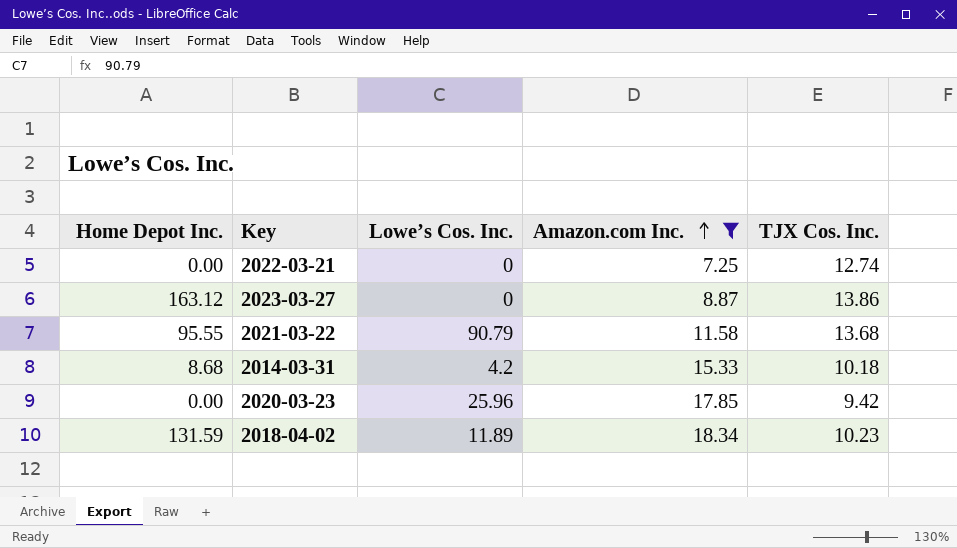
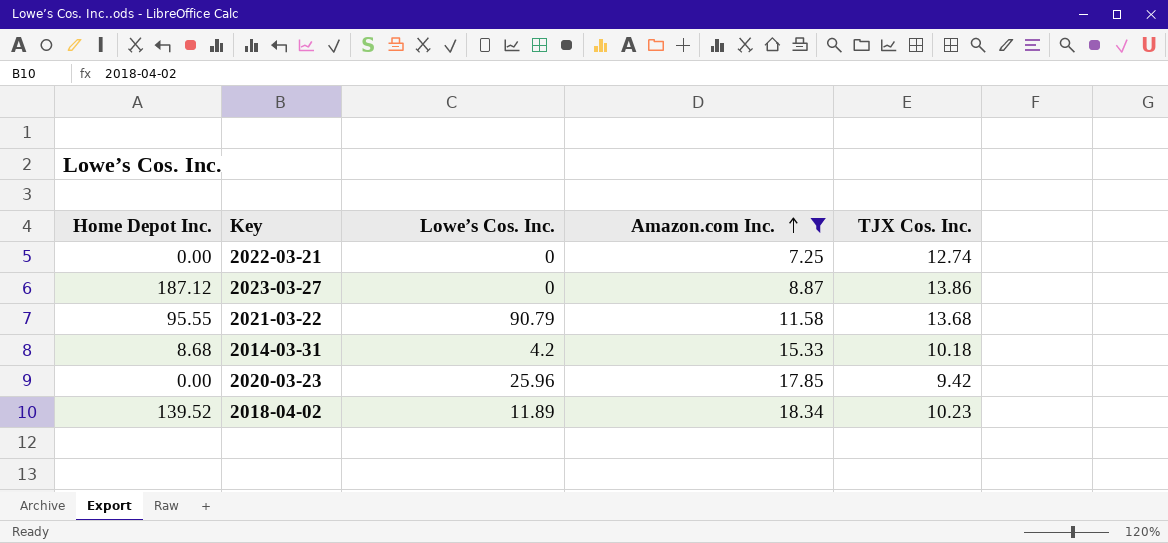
2023-03-27 | Home Depot Inc.: 163.12 -> 187.12
2018-04-02 | Home Depot Inc.: 131.59 -> 139.52

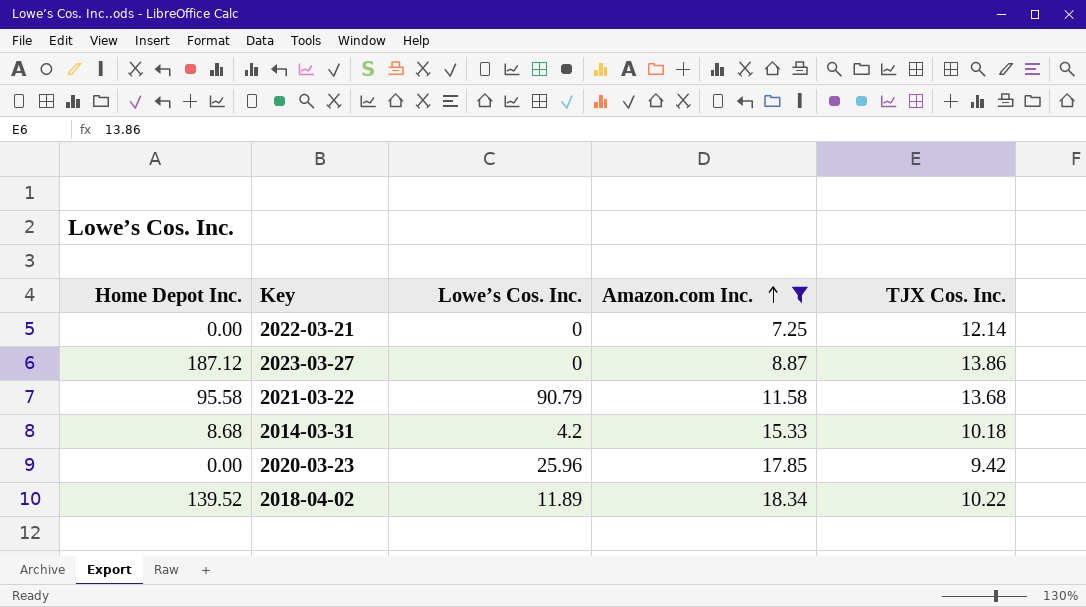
2022-03-21 | TJX Cos. Inc.: 12.74 -> 12.14
2021-03-22 | Home Depot Inc.: 95.55 -> 95.58
2018-04-02 | TJX Cos. Inc.: 10.23 -> 10.22

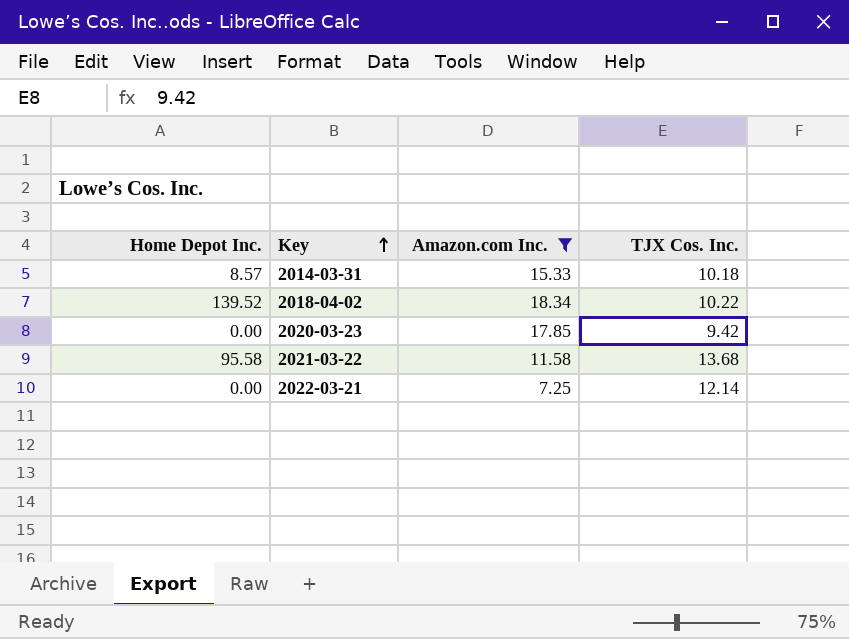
row order: Amazon.com Inc. ascending -> Key ascending
column Lowe’s Cos. Inc. | position: 3 -> none
row 2023-03-27: 187.12 | 0 | 8.87 | 13.86 -> none
2014-03-31 | Home Depot Inc.: 8.68 -> 8.57

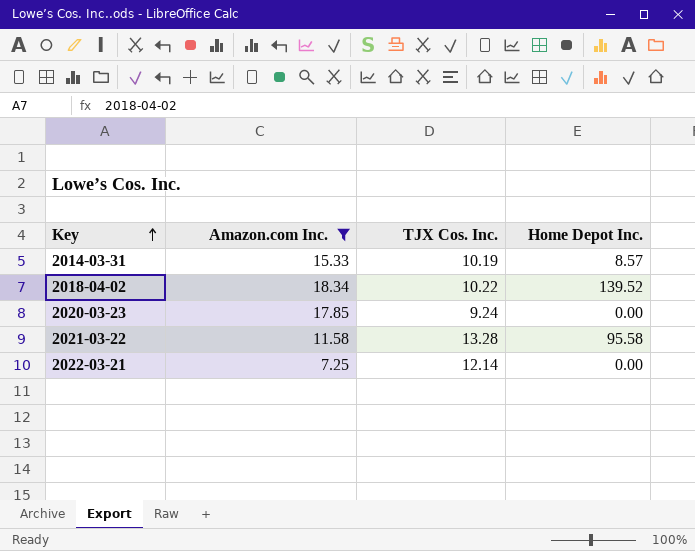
column Home Depot Inc. | position: 1 -> 4
2014-03-31 | TJX Cos. Inc.: 10.18 -> 10.19
2020-03-23 | TJX Cos. Inc.: 9.42 -> 9.24
2021-03-22 | TJX Cos. Inc.: 13.68 -> 13.28

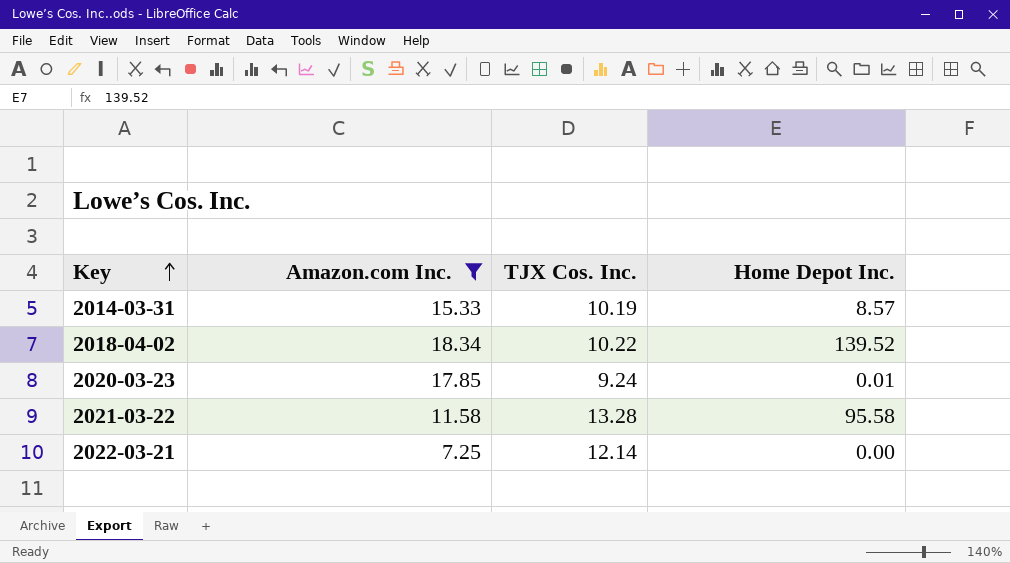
2020-03-23 | Home Depot Inc.: 0.00 -> 0.01

